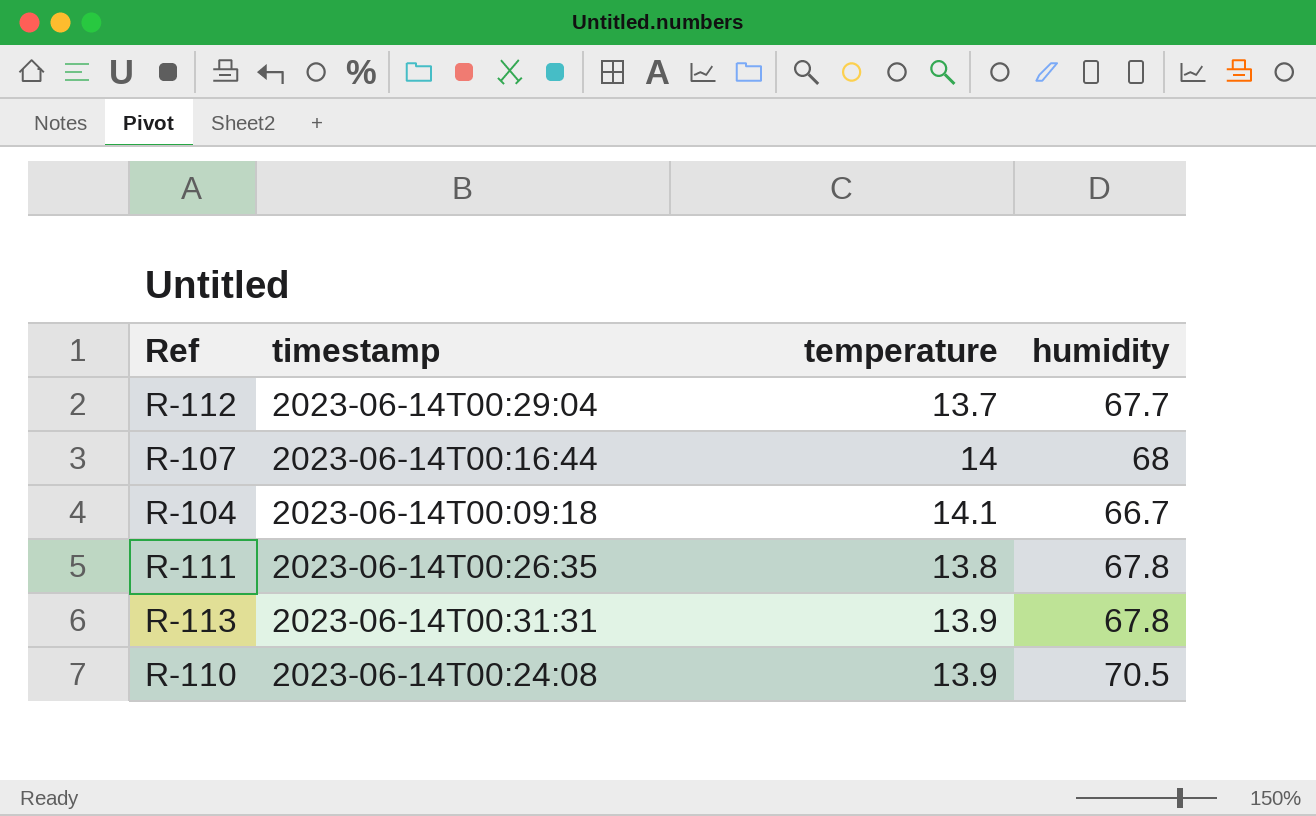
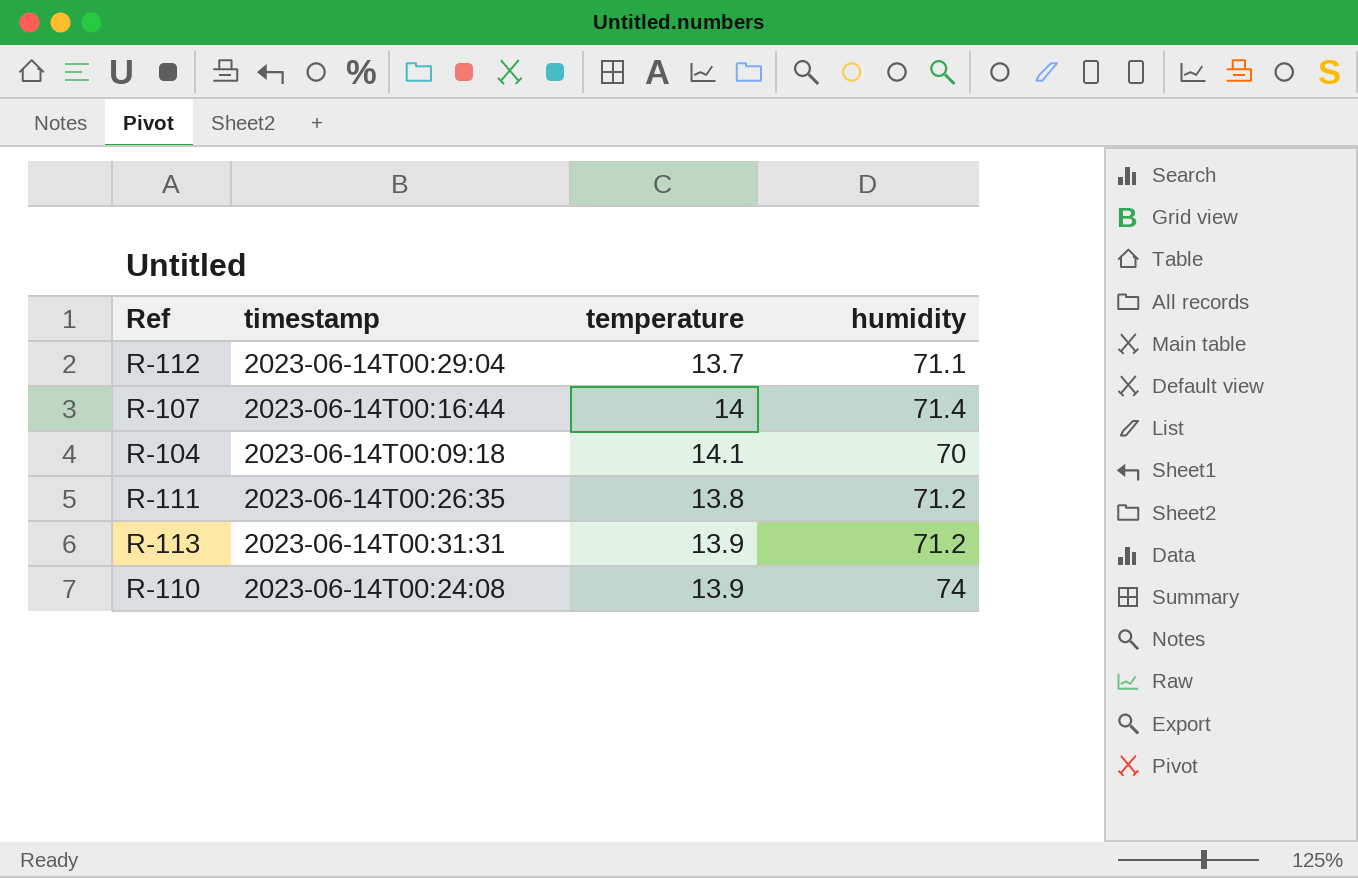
R-112 | humidity: 67.7 -> 71.1
R-107 | humidity: 68 -> 71.4
R-104 | humidity: 66.7 -> 70
R-111 | humidity: 67.8 -> 71.2
R-113 | humidity: 67.8 -> 71.2
R-110 | humidity: 70.5 -> 74

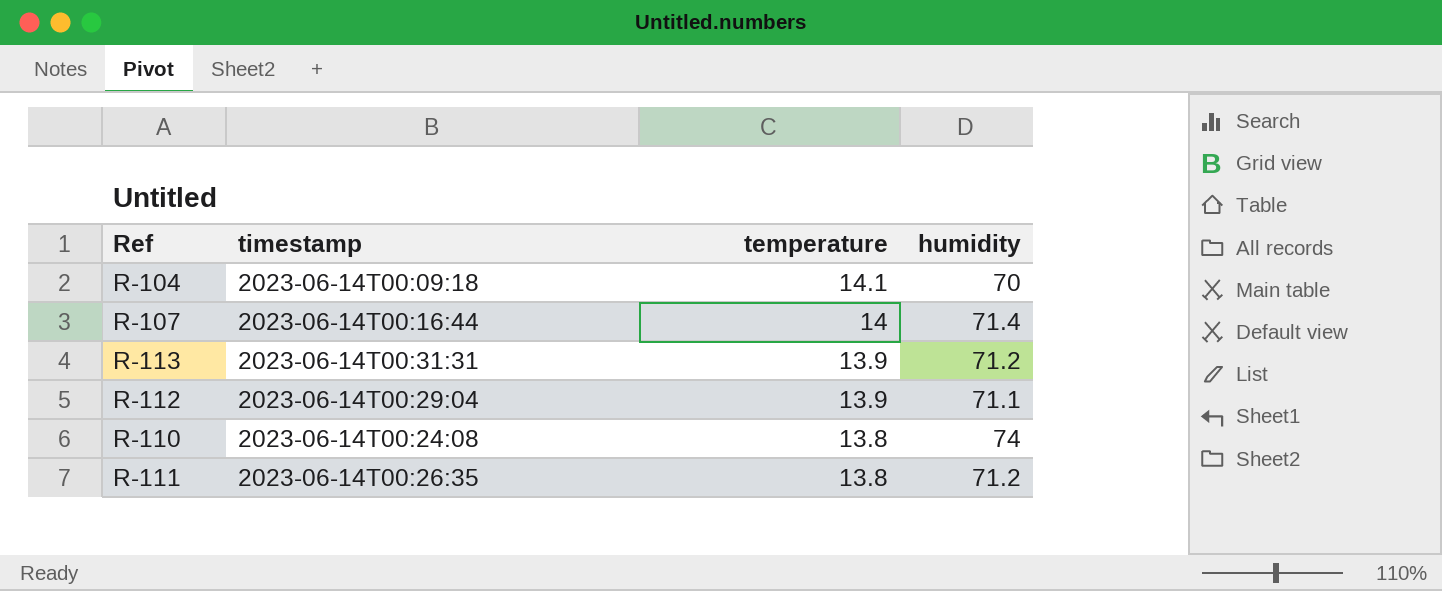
row order: none -> temperature descending
R-112 | temperature: 13.7 -> 13.9
R-110 | temperature: 13.9 -> 13.8

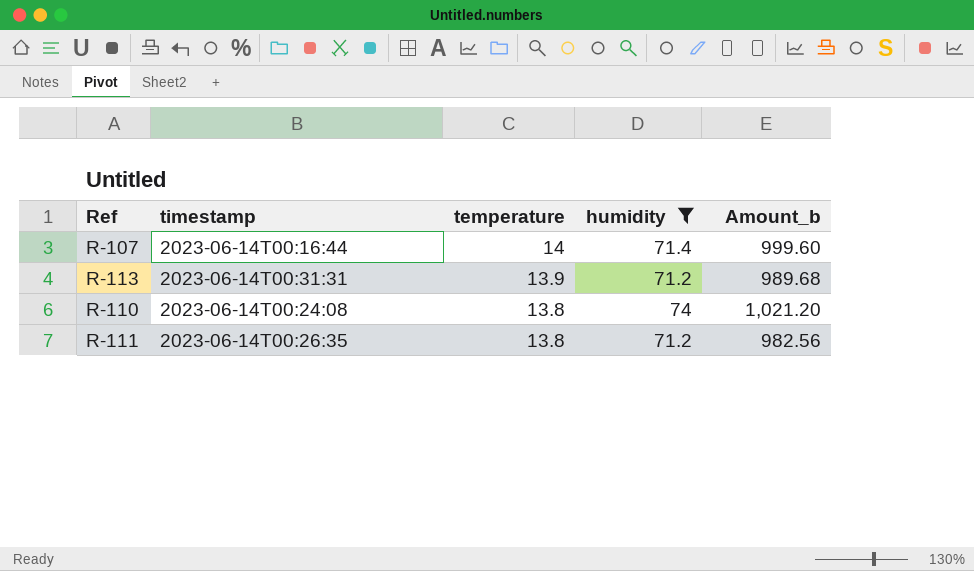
filter: none -> humidity >= 71.2
column Amount_b | formula: none -> [temperature] * [humidity]

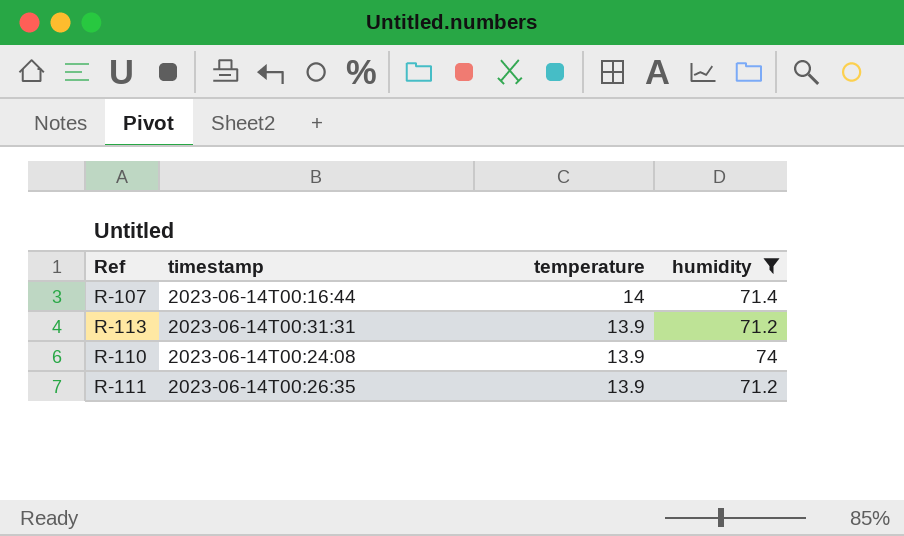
column Amount_b | formula: [temperature] * [humidity] -> none
R-110 | temperature: 13.8 -> 13.9
R-111 | temperature: 13.8 -> 13.9

